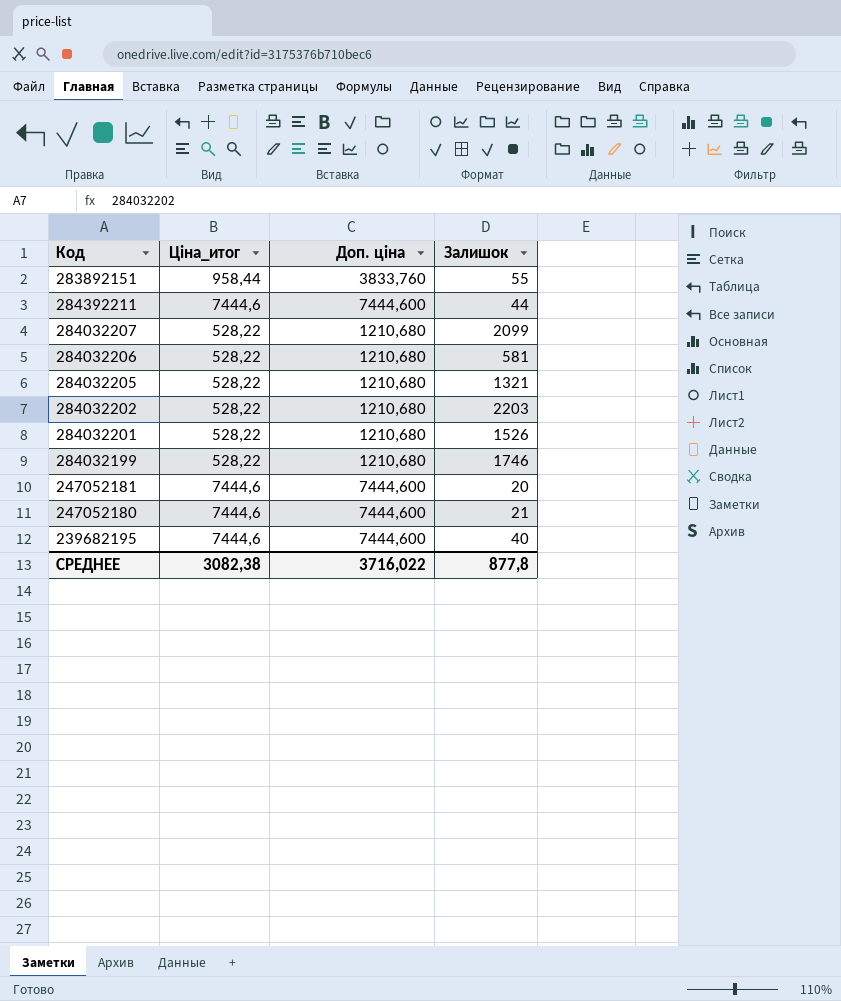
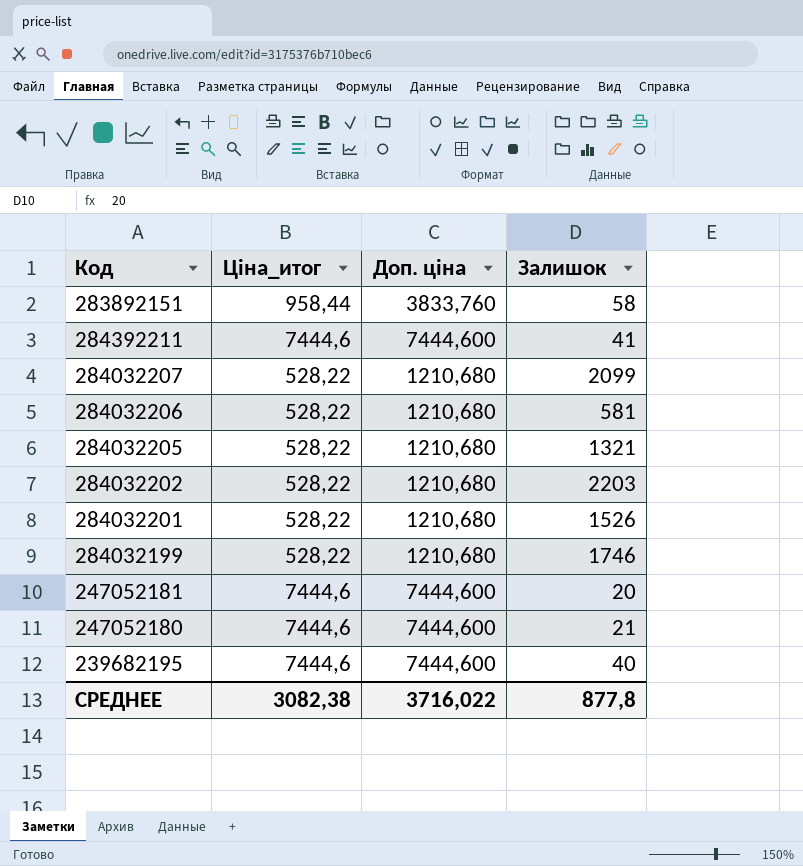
283892151 | Залишок: 55 -> 58
284392211 | Залишок: 44 -> 41

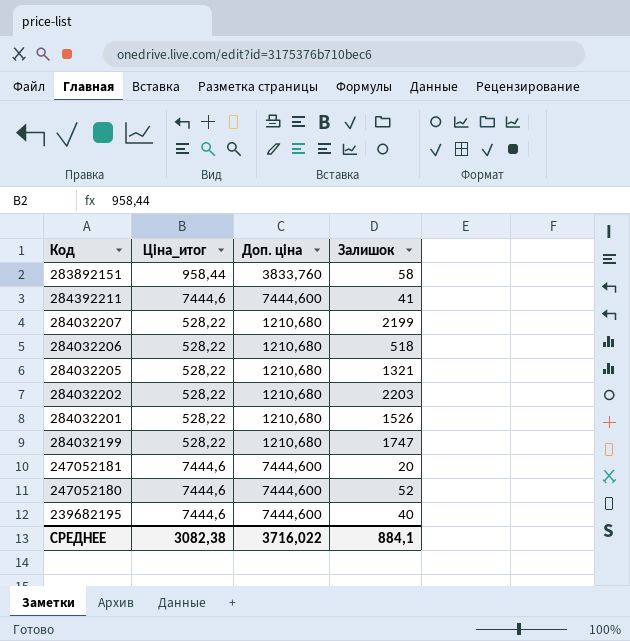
284032207 | Залишок: 2099 -> 2199
284032206 | Залишок: 581 -> 518
284032199 | Залишок: 1746 -> 1747
247052180 | Залишок: 21 -> 52
СРЕДНЕЕ | Залишок: 877,8 -> 884,1

